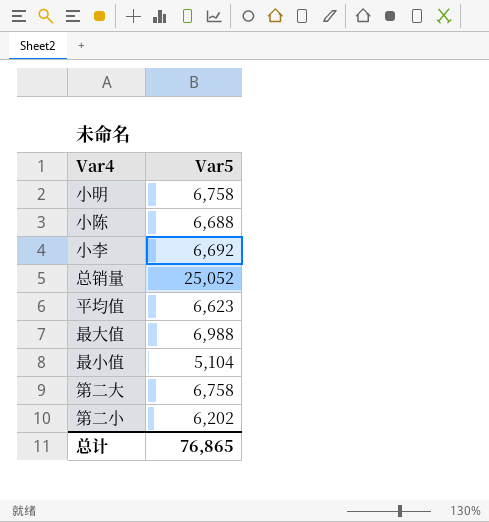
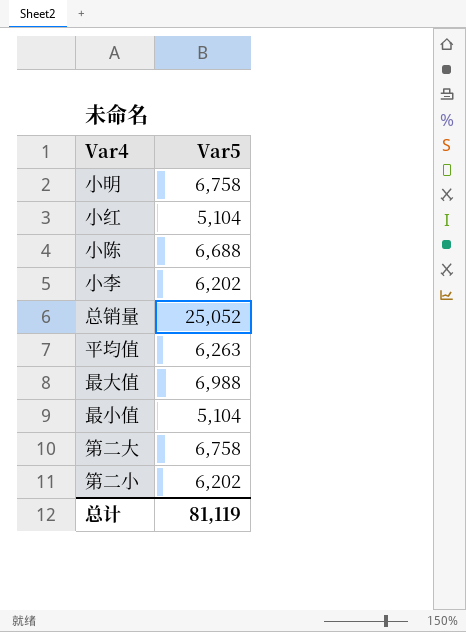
row 小红: none -> 5,104
小李 | Var5: 6,692 -> 6,202
平均值 | Var5: 6,623 -> 6,263
总计 | Var5: 76,865 -> 81,119

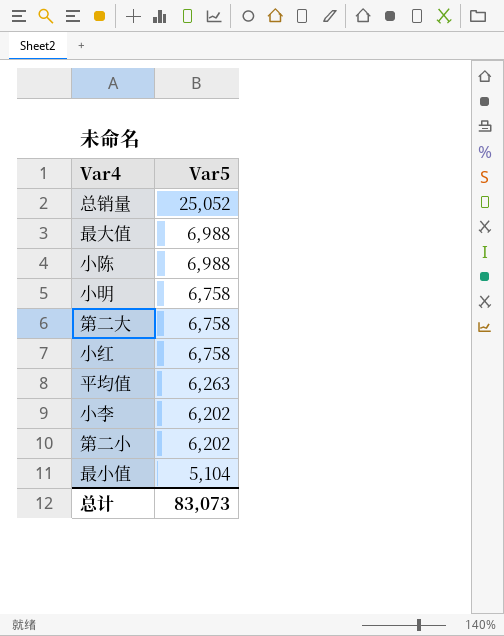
row order: none -> Var5 descending
小陈 | Var5: 6,688 -> 6,988
小红 | Var5: 5,104 -> 6,758
总计 | Var5: 81,119 -> 83,073

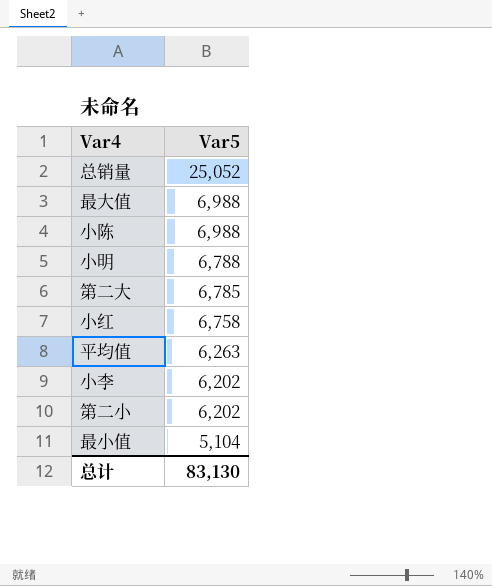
小明 | Var5: 6,758 -> 6,788
第二大 | Var5: 6,758 -> 6,785
总计 | Var5: 83,073 -> 83,130

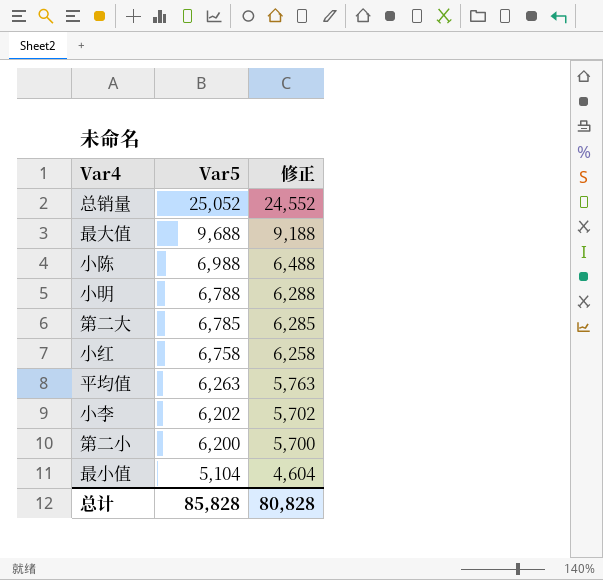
column 修正 | formula: none -> [Var5] - 500
最大值 | Var5: 6,988 -> 9,688
第二小 | Var5: 6,202 -> 6,200
总计 | Var5: 83,130 -> 85,828

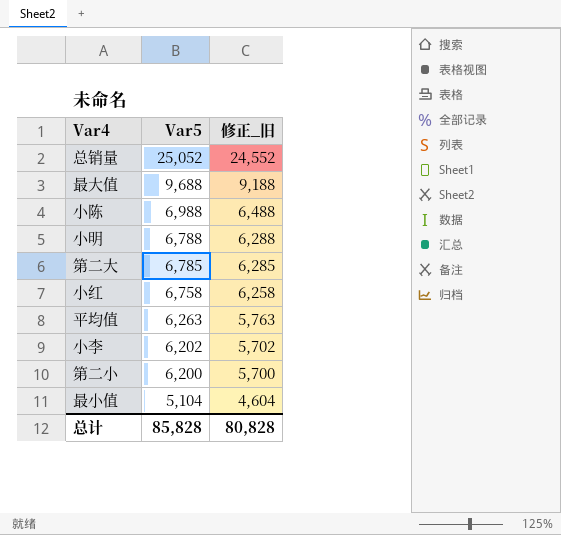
column name: 修正 -> 修正_旧

